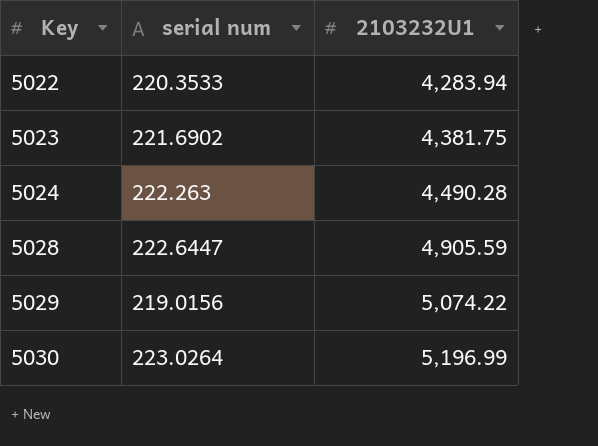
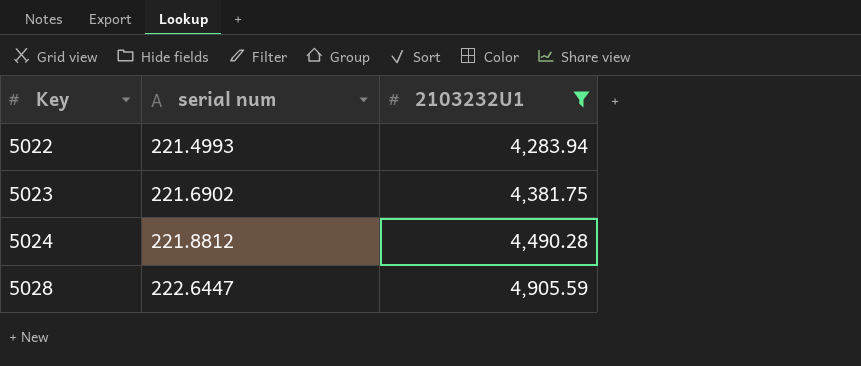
filter: none -> 2103232U1 <= 4,905.59
5022 | serial num: 220.3533 -> 221.4993
5024 | serial num: 222.263 -> 221.8812

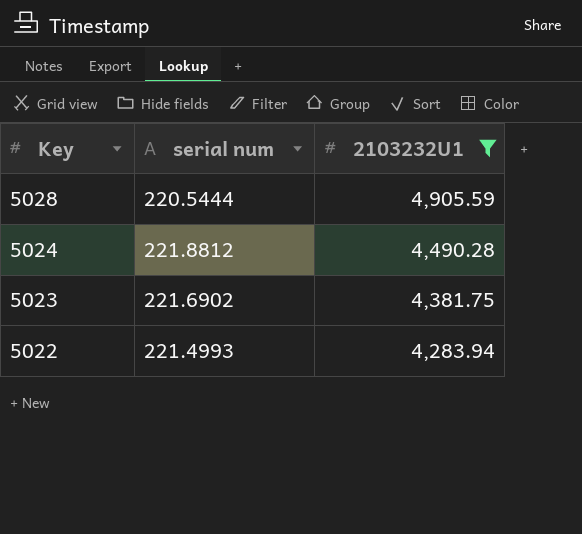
row order: Key ascending -> Key descending
5028 | serial num: 222.6447 -> 220.5444

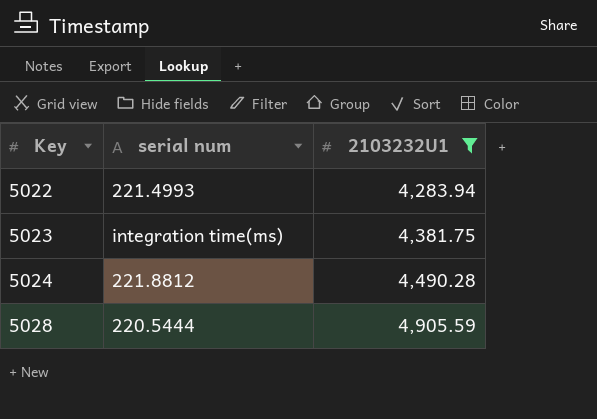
row order: Key descending -> Key ascending
5023 | serial num: 221.6902 -> integration time(ms)

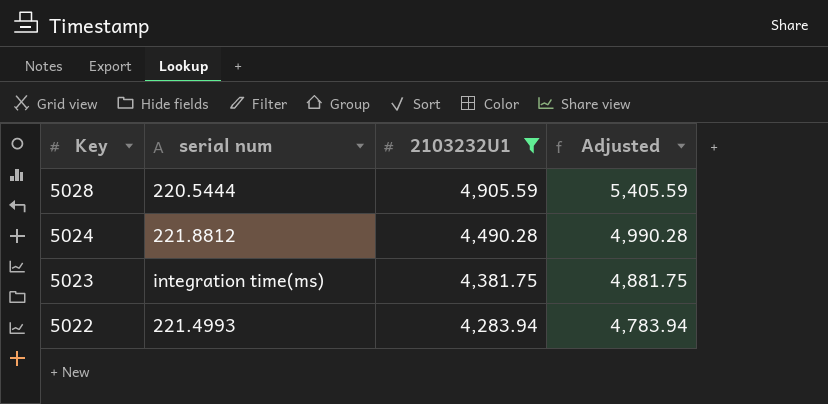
row order: Key ascending -> Key descending
column Adjusted | formula: none -> [2103232U1] + 500

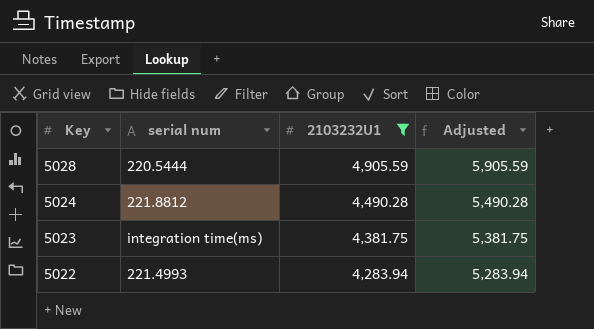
column Adjusted | formula: [2103232U1] + 500 -> [2103232U1] + 1000

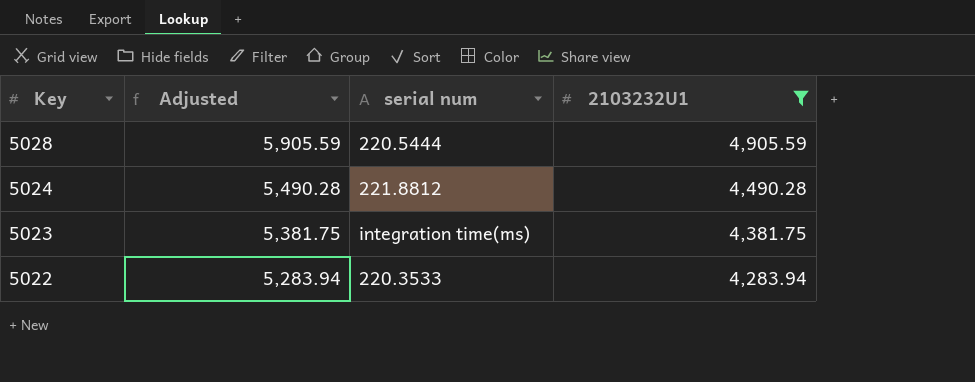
column Adjusted | position: 4 -> 2
5022 | serial num: 221.4993 -> 220.3533

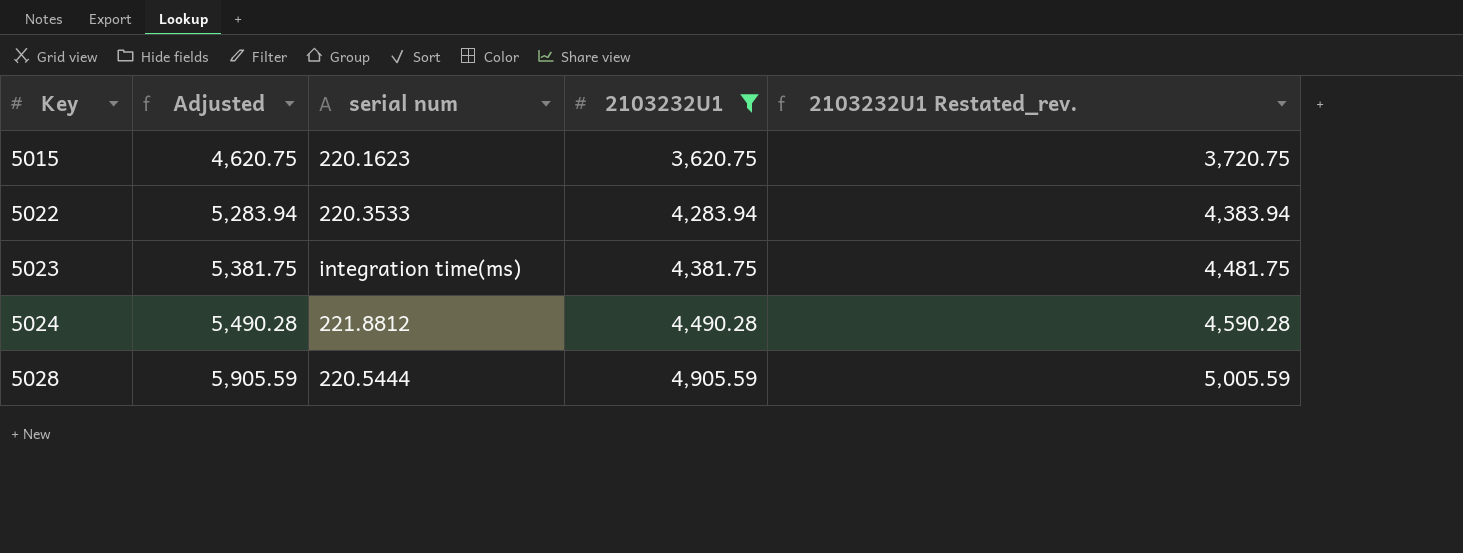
row order: Key descending -> Key ascending
column 2103232U1 Restated_rev. | formula: none -> [2103232U1] + 100
row 5015: none -> 4,620.75 | 220.1623 | 3,620.75 | 3,720.75

